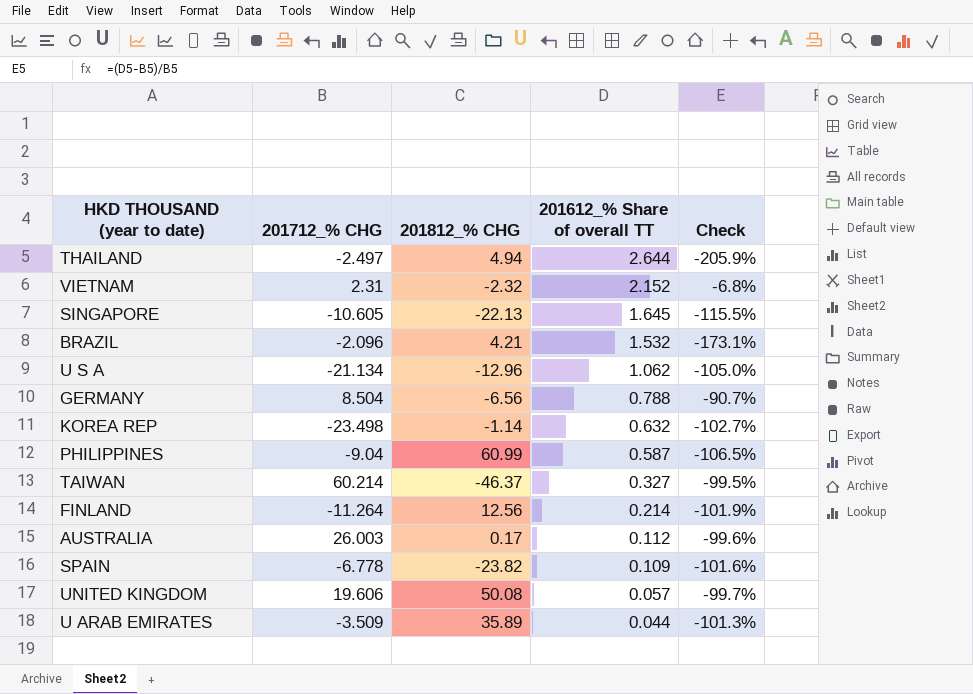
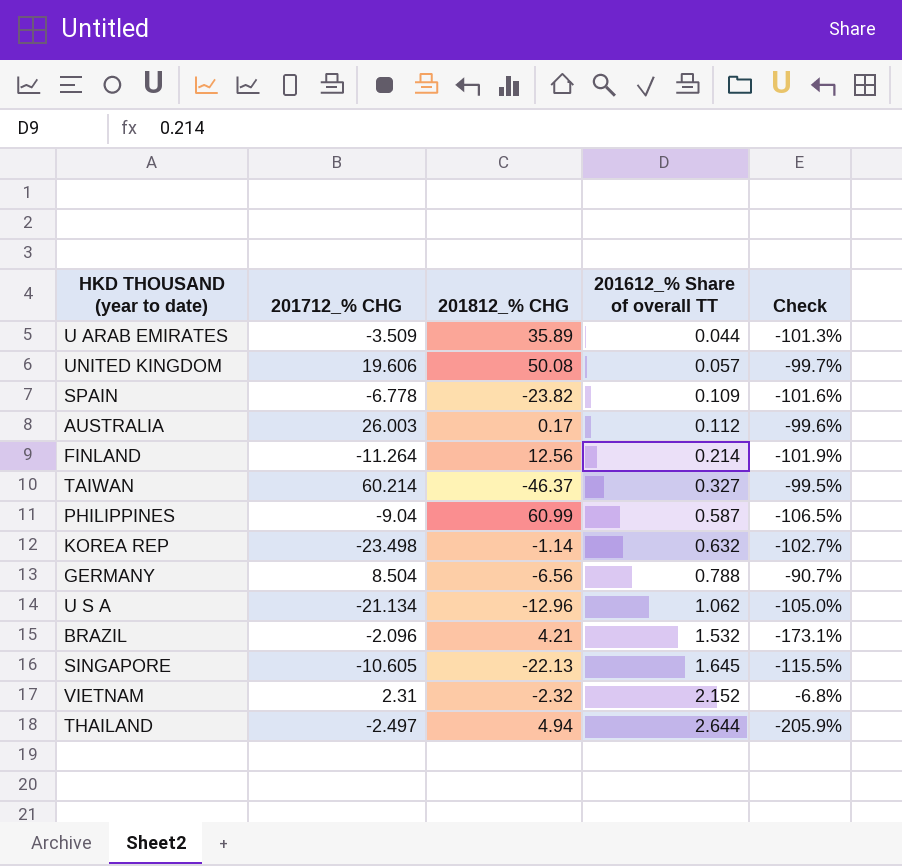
row order: 201612_% Share of overall TT descending -> 201612_% Share of overall TT ascending

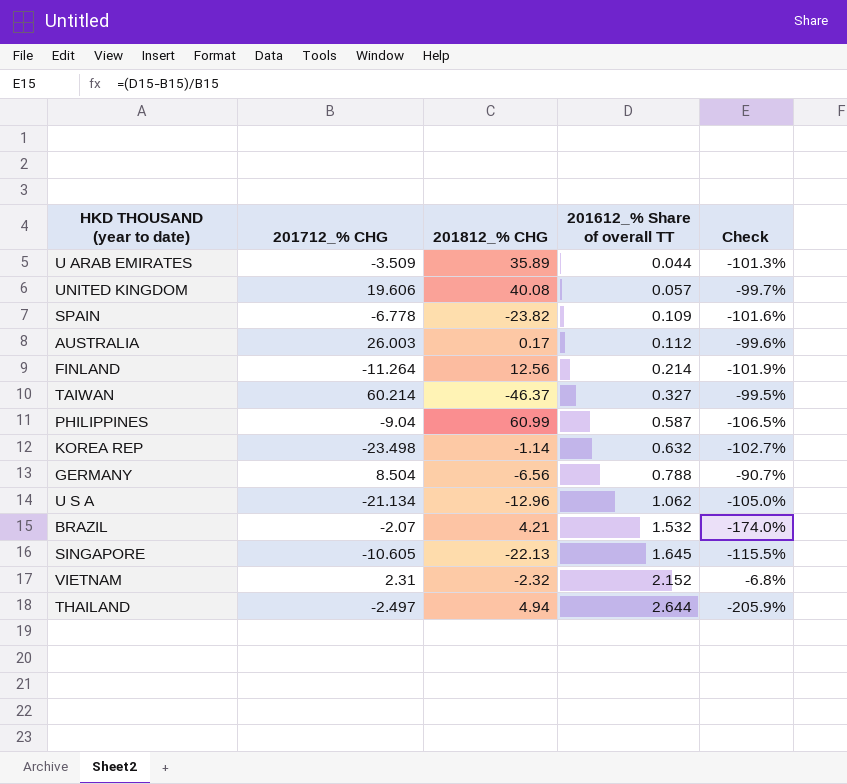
UNITED KINGDOM | 201812_% CHG: 50.08 -> 40.08
BRAZIL | 201712_% CHG: -2.096 -> -2.07
BRAZIL | Check: -173.1% -> -174.0%

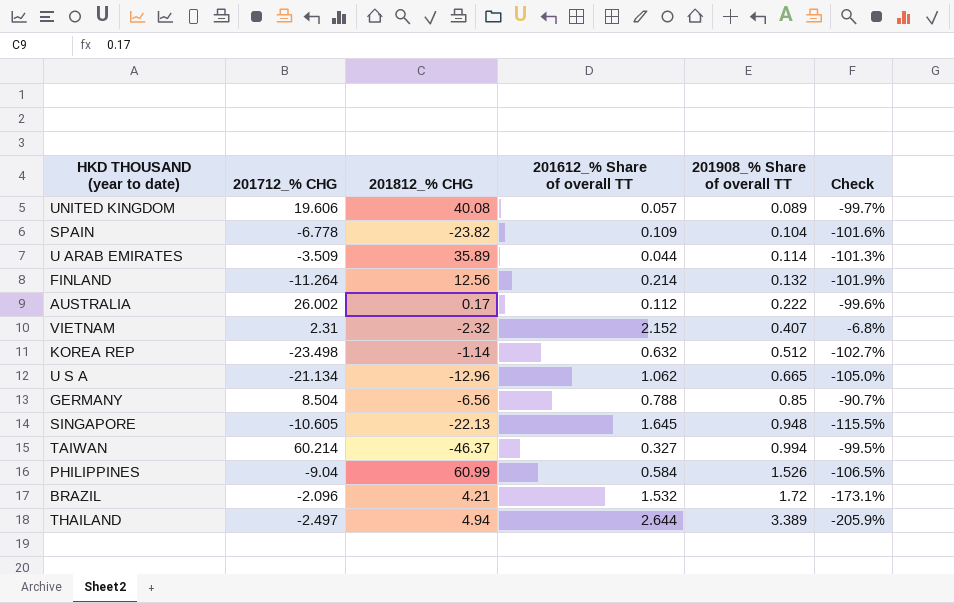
row order: 201612_% Share of overall TT ascending -> 201908_% Share of overall TT ascending
column 201908_% Share of overall TT | position: none -> 5
AUSTRALIA | 201712_% CHG: 26.003 -> 26.002
PHILIPPINES | 201612_% Share of overall TT: 0.587 -> 0.584
BRAZIL | 201712_% CHG: -2.07 -> -2.096
BRAZIL | Check: -174.0% -> -173.1%

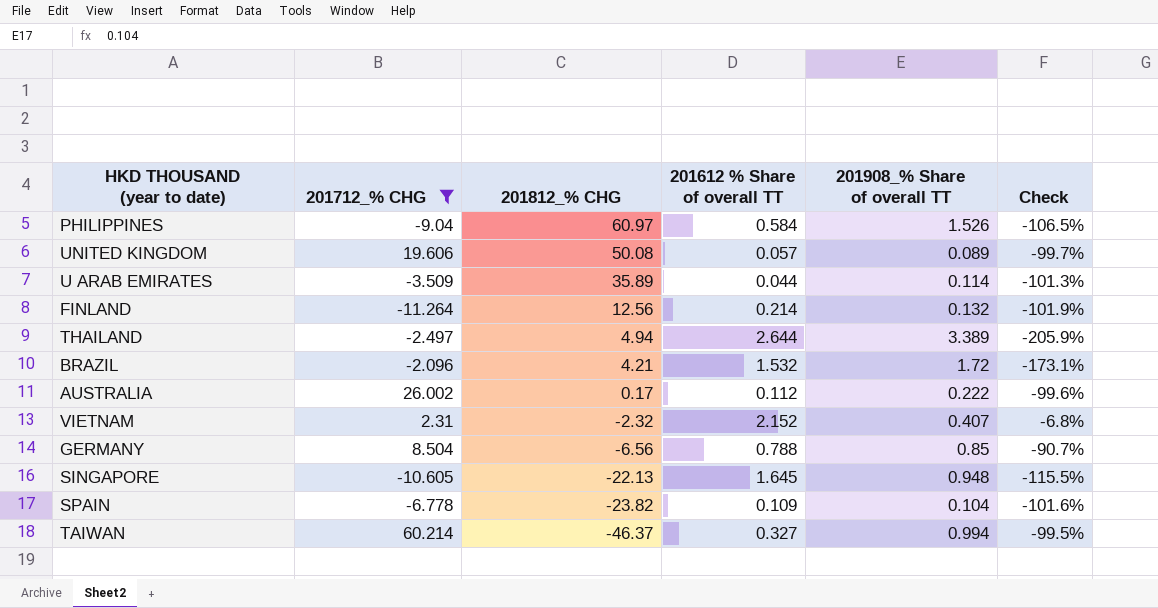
filter: none -> 201712_% CHG >= -11.264
row order: 201908_% Share of overall TT ascending -> 201812_% CHG descending
column name: 201612_% Share of overall TT -> 201612 % Share of overall TT
PHILIPPINES | 201812_% CHG: 60.99 -> 60.97
UNITED KINGDOM | 201812_% CHG: 40.08 -> 50.08

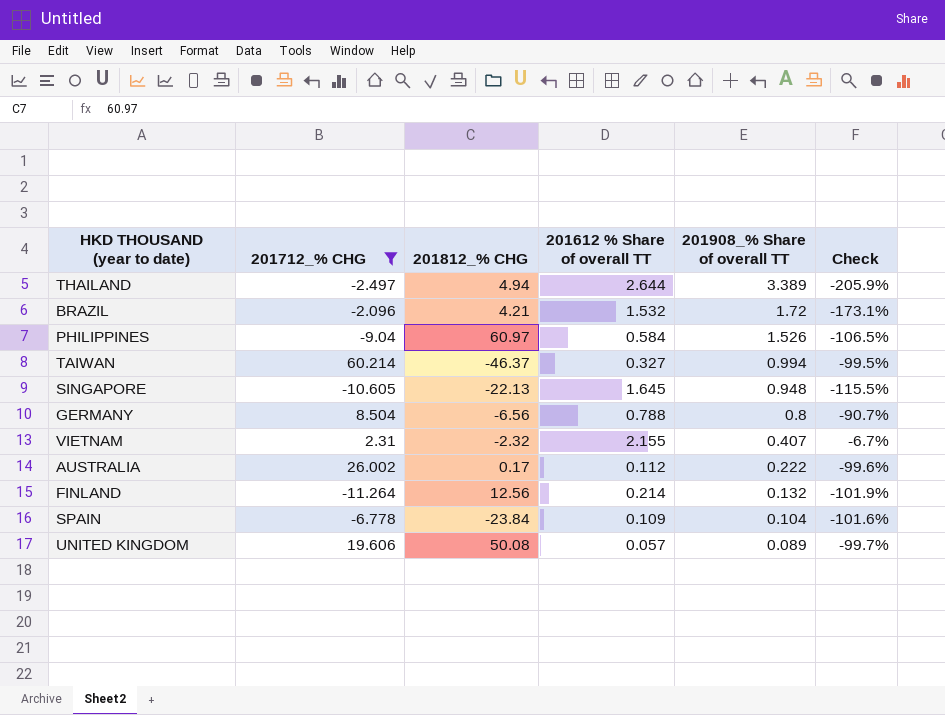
row order: 201812_% CHG descending -> 201908_% Share of overall TT descending
row U ARAB EMIRATES: -3.509 | 35.89 | 0.044 | 0.114 | -101.3% -> none
GERMANY | 201908_% Share of overall TT: 0.85 -> 0.8
VIETNAM | 201612 % Share of overall TT: 2.152 -> 2.155
VIETNAM | Check: -6.8% -> -6.7%
SPAIN | 201812_% CHG: -23.82 -> -23.84

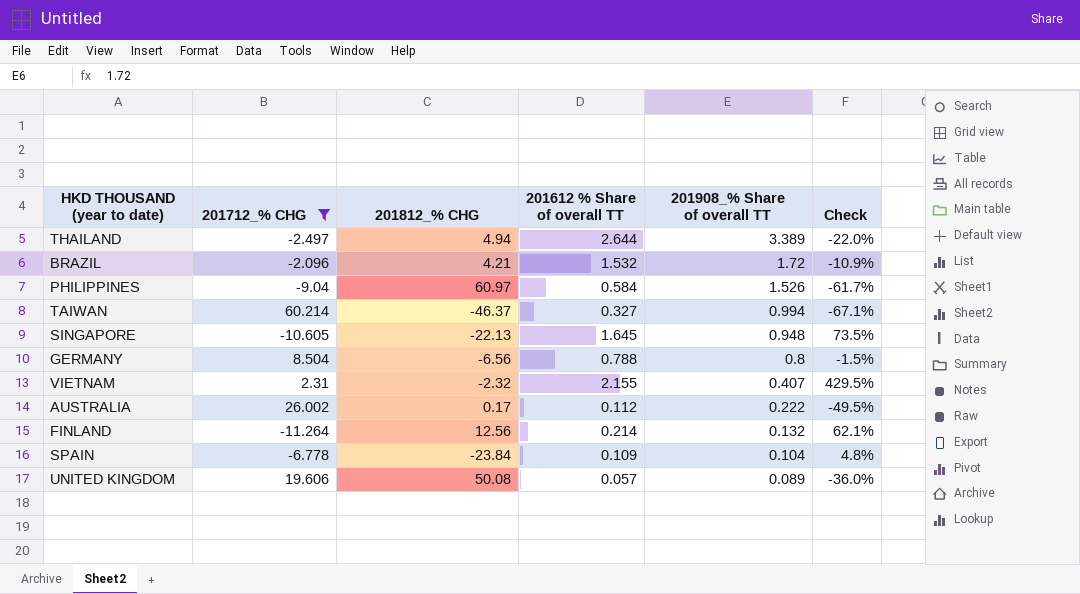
column Check | formula: ([201612 % Share of overall TT] - [201712_% CHG]) / [201712_% CHG] -> ([201612 % Share of overall TT] - [201908_% Share of overall TT]) / [201908_% Share of overall TT]

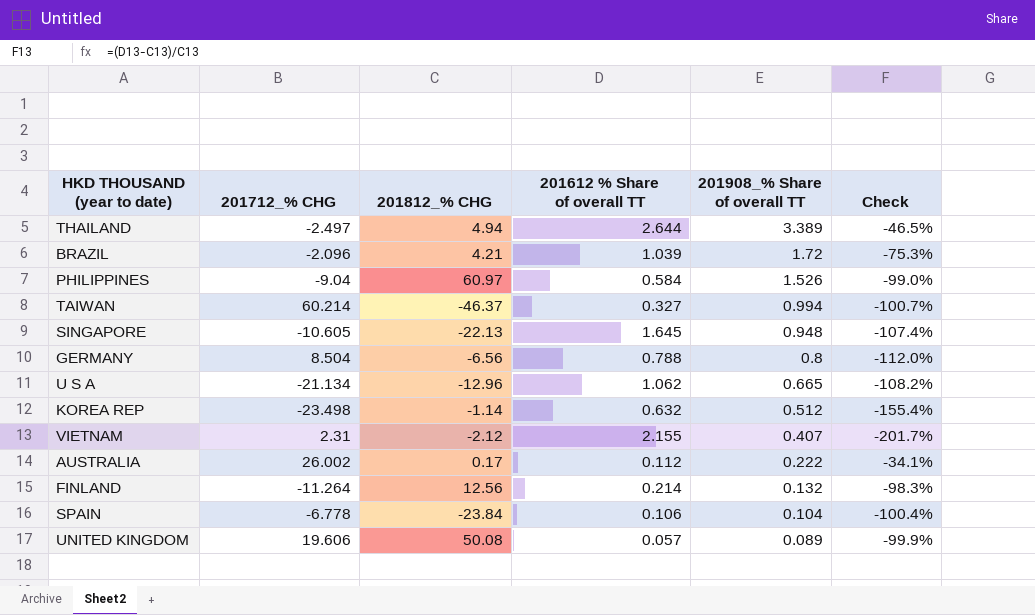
filter: 201712_% CHG >= -11.264 -> none
column Check | formula: ([201612 % Share of overall TT] - [201908_% Share of overall TT]) / [201908_% Share of overall TT] -> ([201612 % Share of overall TT] - [201812_% CHG]) / [201812_% CHG]
BRAZIL | 201612 % Share of overall TT: 1.532 -> 1.039
VIETNAM | 201812_% CHG: -2.32 -> -2.12
SPAIN | 201612 % Share of overall TT: 0.109 -> 0.106

